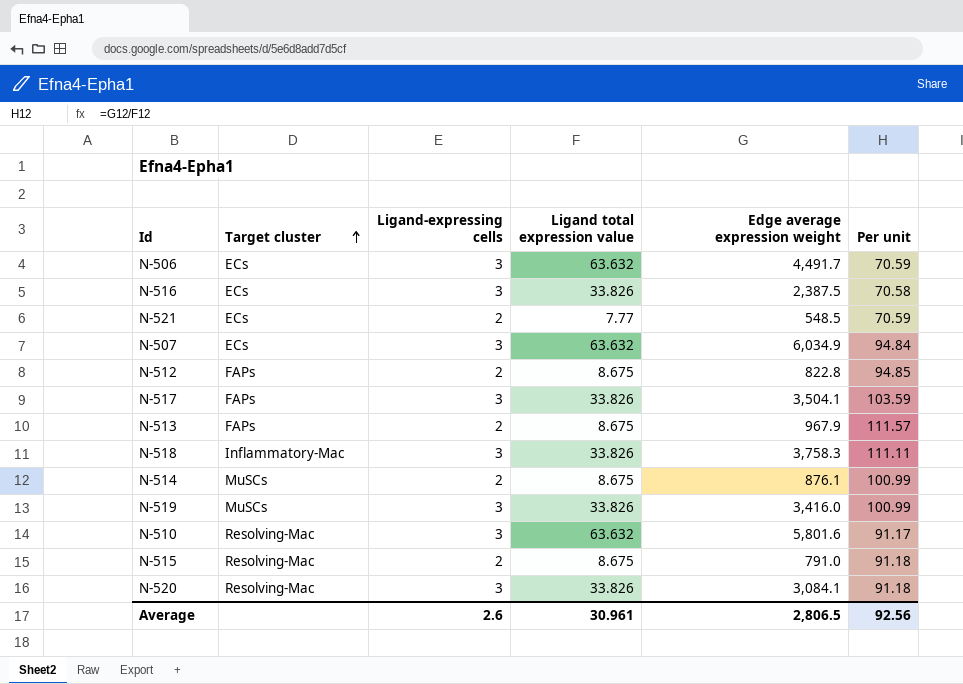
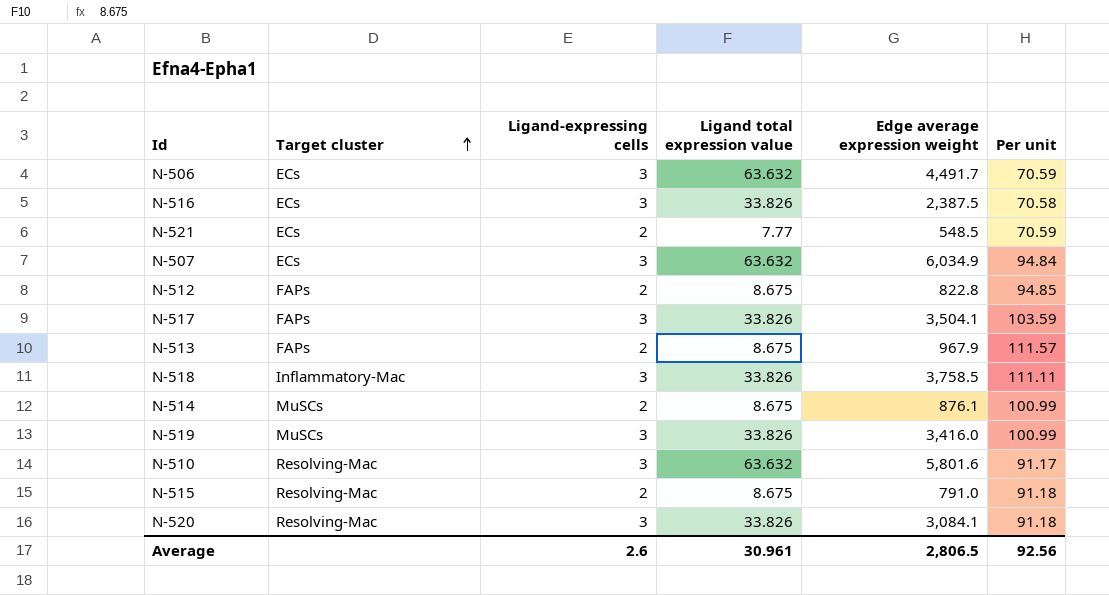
N-518 | Edge average expression weight: 3,758.3 -> 3,758.5

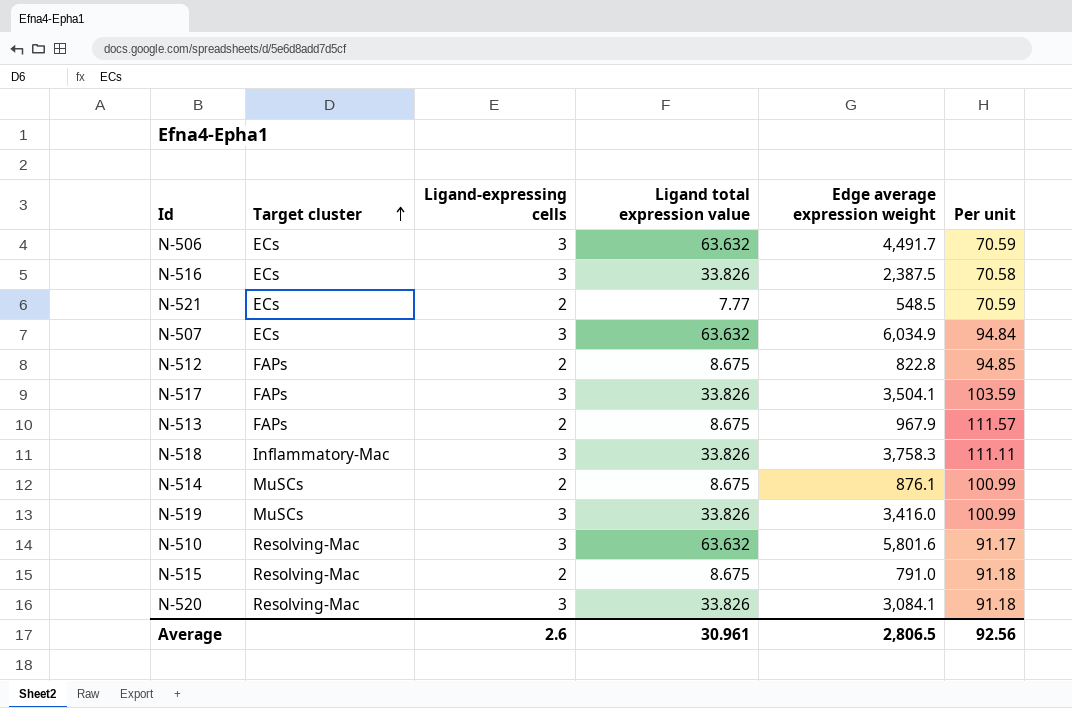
N-518 | Edge average expression weight: 3,758.5 -> 3,758.3

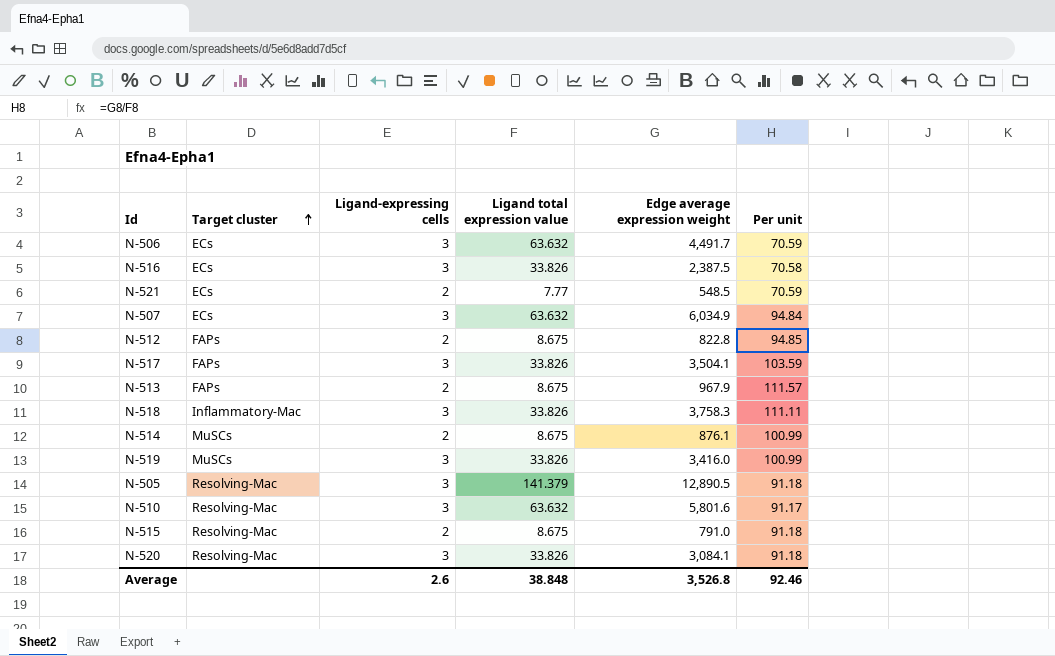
row N-505: none -> Resolving-Mac | 3 | 141.379 | 12,890.5 | 91.18
Average | Ligand total expression value: 30.961 -> 38.848
Average | Edge average expression weight: 2,806.5 -> 3,526.8
Average | Per unit: 92.56 -> 92.46

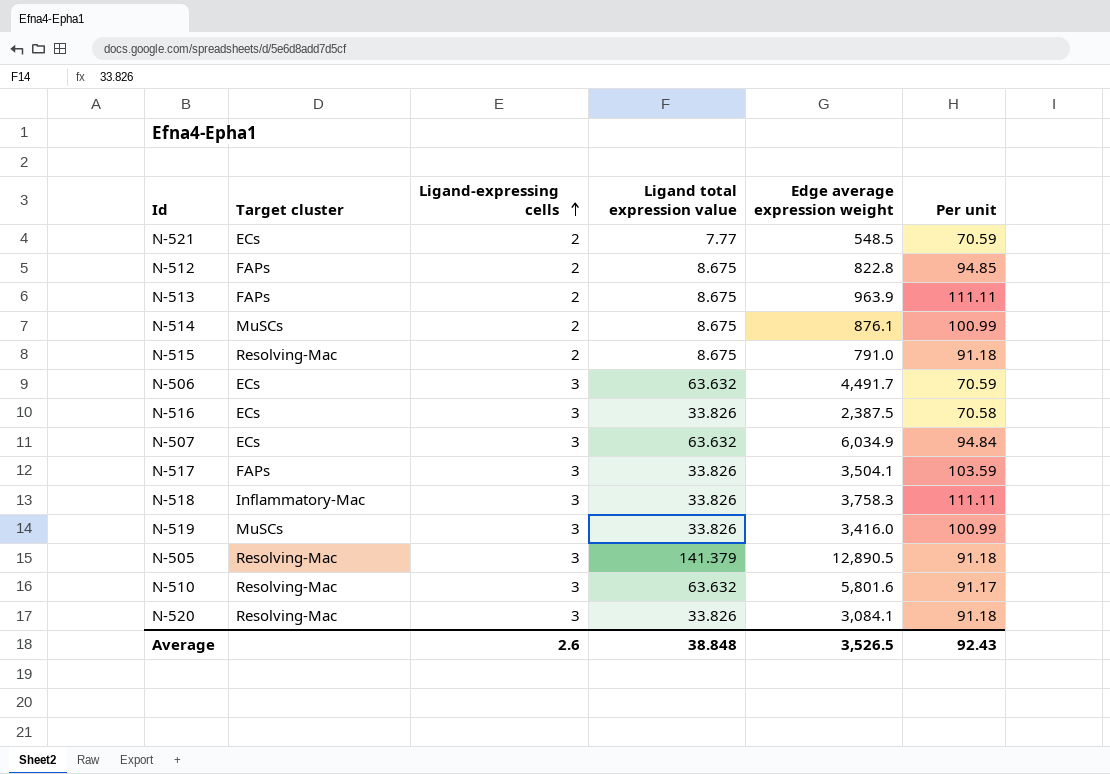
row order: Target cluster ascending -> Ligand-expressing cells ascending
N-513 | Edge average expression weight: 967.9 -> 963.9
N-513 | Per unit: 111.57 -> 111.11
Average | Edge average expression weight: 3,526.8 -> 3,526.5
Average | Per unit: 92.46 -> 92.43

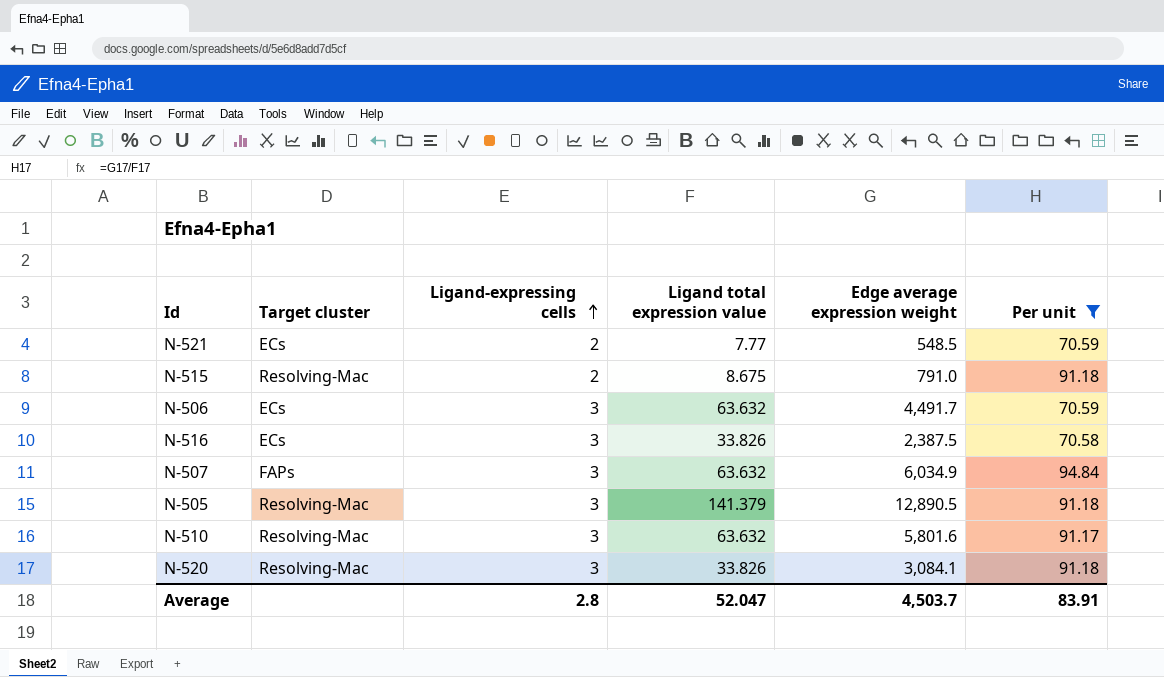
filter: none -> Per unit <= 94.84
N-507 | Target cluster: ECs -> FAPs
Average | Ligand-expressing cells: 2.6 -> 2.8
Average | Ligand total expression value: 38.848 -> 52.047
Average | Edge average expression weight: 3,526.5 -> 4,503.7
Average | Per unit: 92.43 -> 83.91

